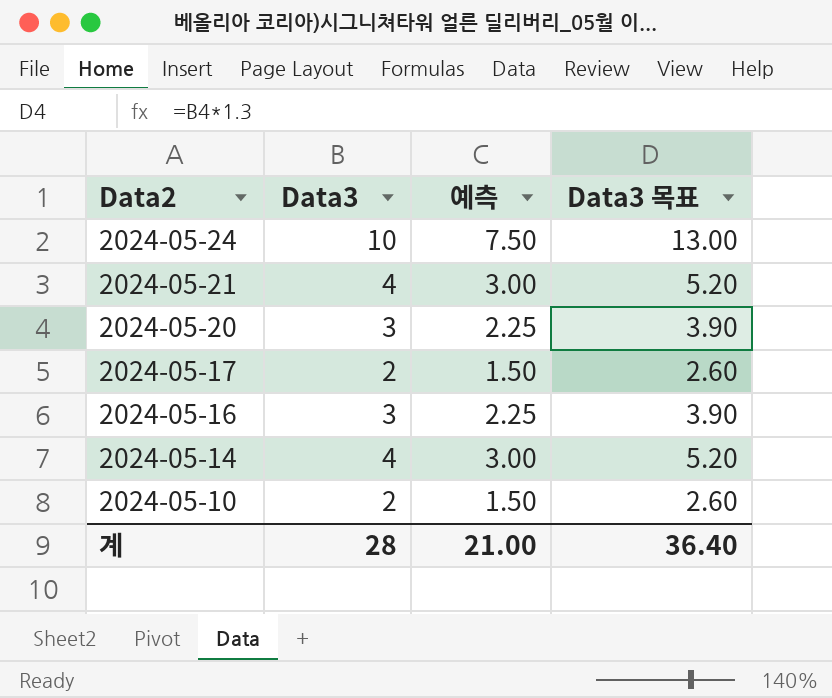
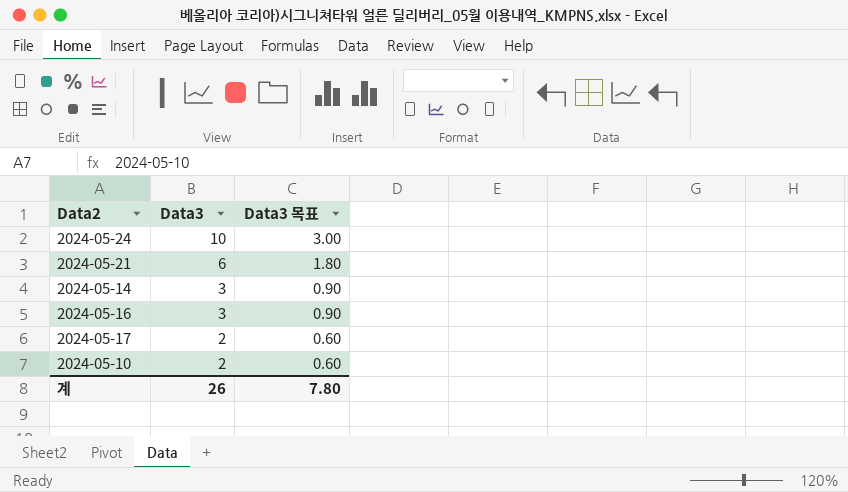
row order: Data2 descending -> Data3 descending
column 예측 | formula: [Data3] * 0.75 -> none
column Data3 목표 | formula: [Data3] * 1.3 -> [Data3] * 0.3
row 2024-05-20: 3 | 2.25 | 3.90 -> none
2024-05-21 | Data3: 4 -> 6
2024-05-14 | Data3: 4 -> 3
계 | Data3: 28 -> 26
계 | Data3 목표: 36.40 -> 7.80

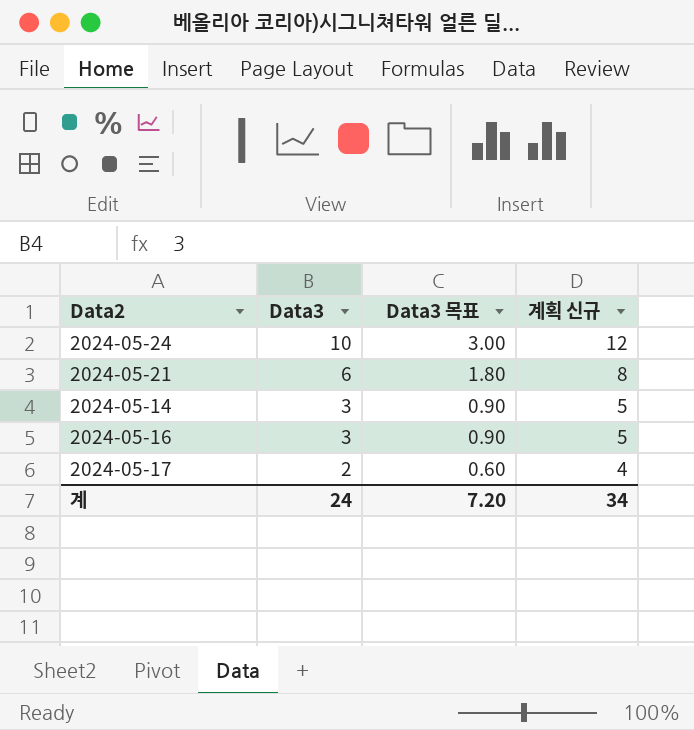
column 계획 신규 | formula: none -> [Data3] + 2
row 2024-05-10: 2 | 0.60 -> none
계 | Data3: 26 -> 24
계 | Data3 목표: 7.80 -> 7.20

